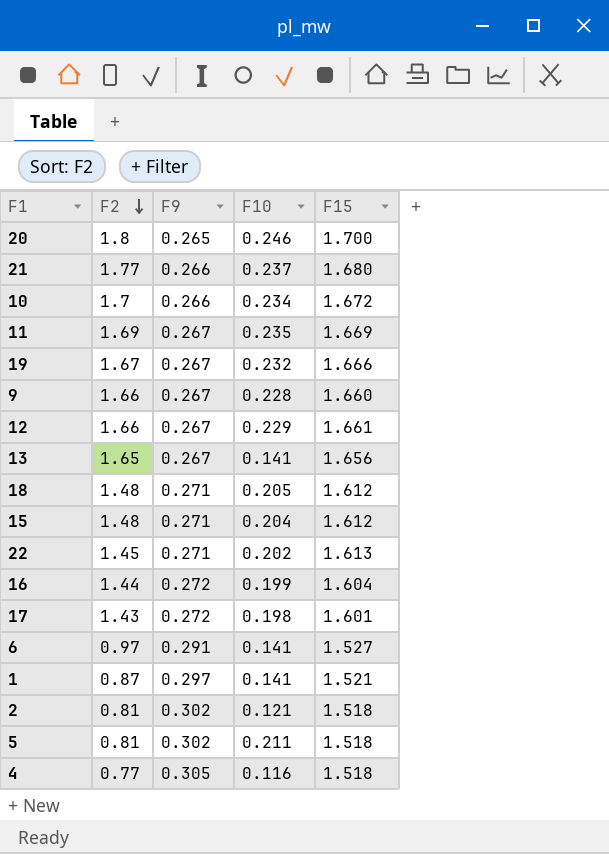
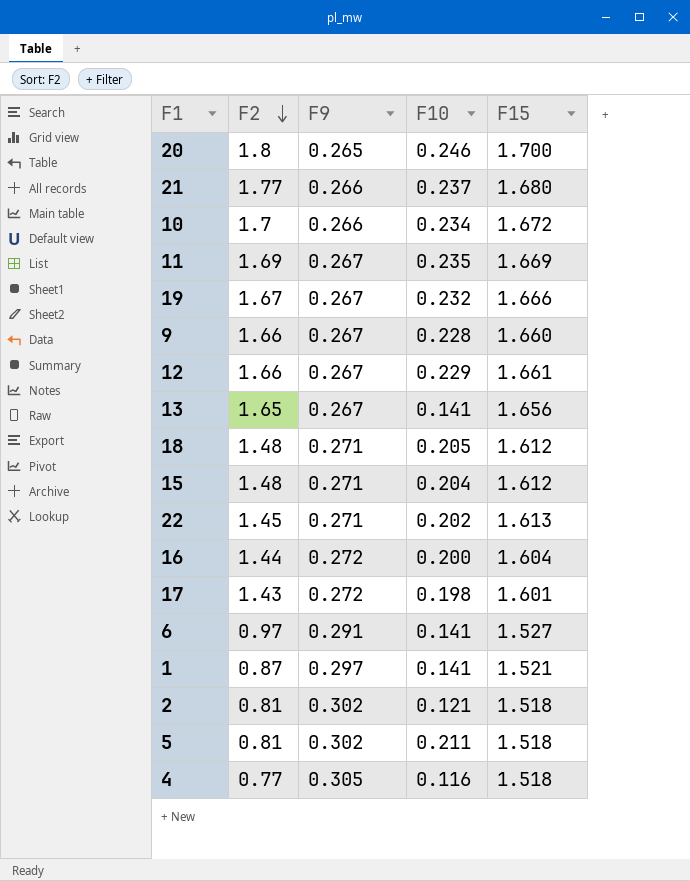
16 | F10: 0.199 -> 0.200

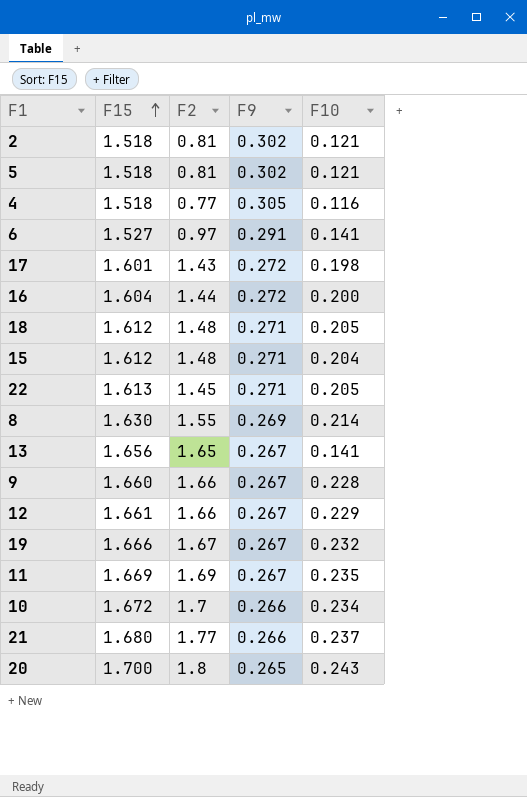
row order: F2 descending -> F15 ascending
column F15 | position: 5 -> 2
row 1: 0.87 | 0.297 | 0.141 | 1.521 -> none
5 | F10: 0.211 -> 0.121
22 | F10: 0.202 -> 0.205
row 8: none -> 1.630 | 1.55 | 0.269 | 0.214
20 | F10: 0.246 -> 0.243

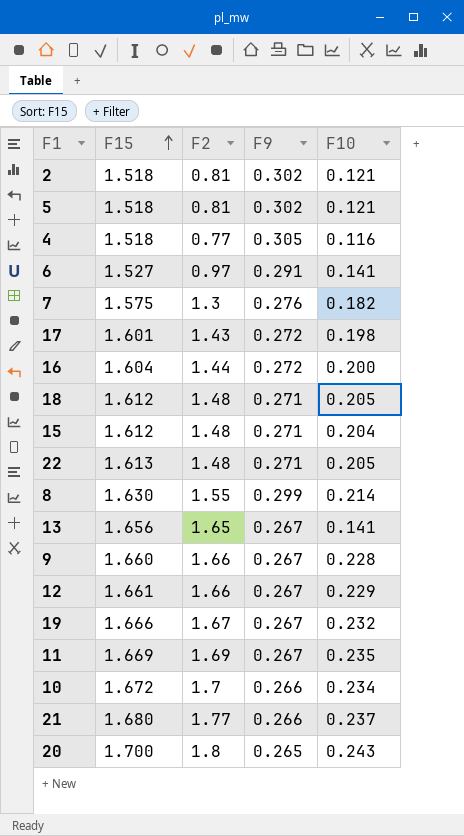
row 7: none -> 1.575 | 1.3 | 0.276 | 0.182
22 | F2: 1.45 -> 1.48
8 | F9: 0.269 -> 0.299

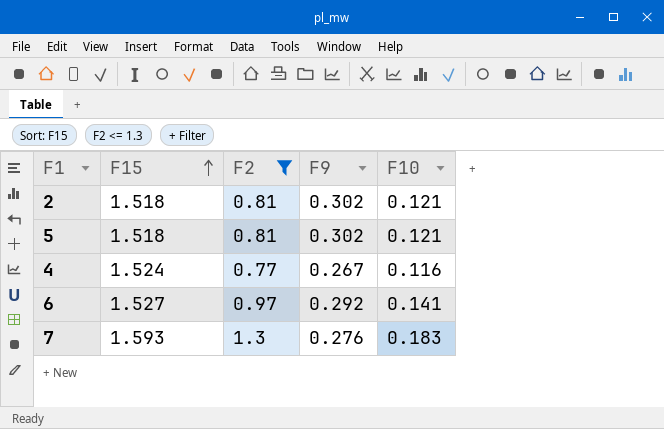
filter: none -> F2 <= 1.3
4 | F15: 1.518 -> 1.524
4 | F9: 0.305 -> 0.267
6 | F9: 0.291 -> 0.292
7 | F15: 1.575 -> 1.593
7 | F10: 0.182 -> 0.183

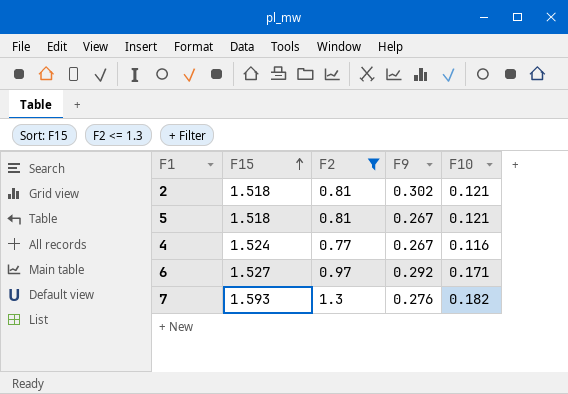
5 | F9: 0.302 -> 0.267
6 | F10: 0.141 -> 0.171
7 | F10: 0.183 -> 0.182

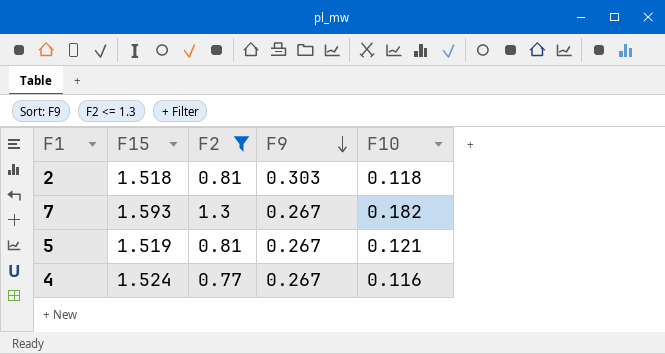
row order: F15 ascending -> F9 descending
row 6: 1.527 | 0.97 | 0.292 | 0.171 -> none
2 | F9: 0.302 -> 0.303
2 | F10: 0.121 -> 0.118
7 | F9: 0.276 -> 0.267
5 | F15: 1.518 -> 1.519

